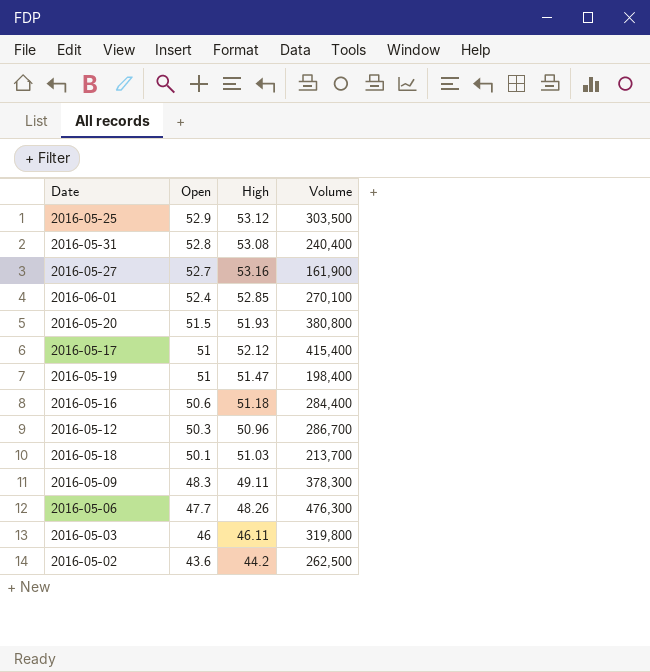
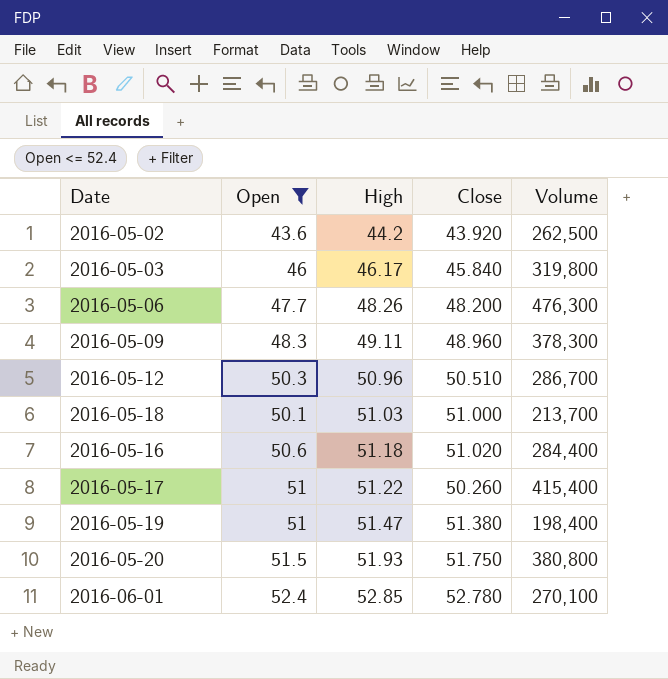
filter: none -> Open <= 52.4
row order: Open descending -> High ascending
column Close | position: none -> 4
2016-05-03 | High: 46.11 -> 46.17
2016-05-17 | High: 52.12 -> 51.22

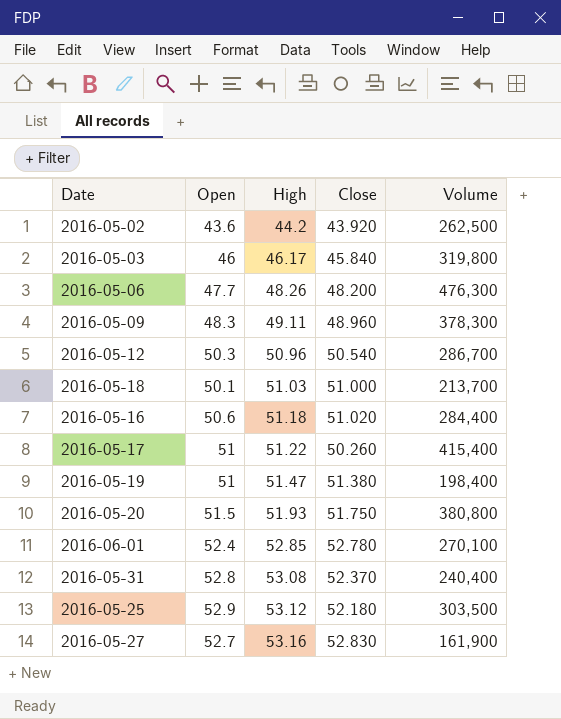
filter: Open <= 52.4 -> none
2016-05-12 | Close: 50.510 -> 50.540

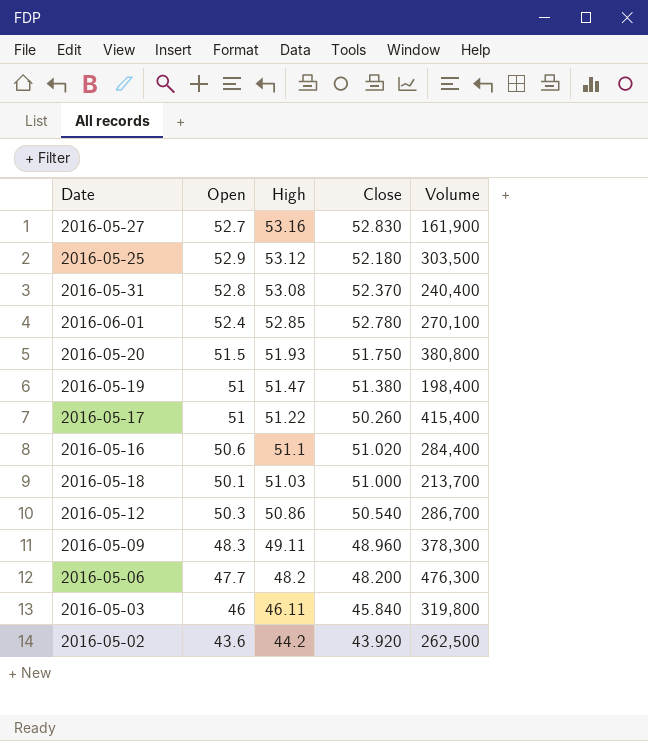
row order: High ascending -> High descending
2016-05-16 | High: 51.18 -> 51.1
2016-05-12 | High: 50.96 -> 50.86
2016-05-06 | High: 48.26 -> 48.2
2016-05-03 | High: 46.17 -> 46.11

